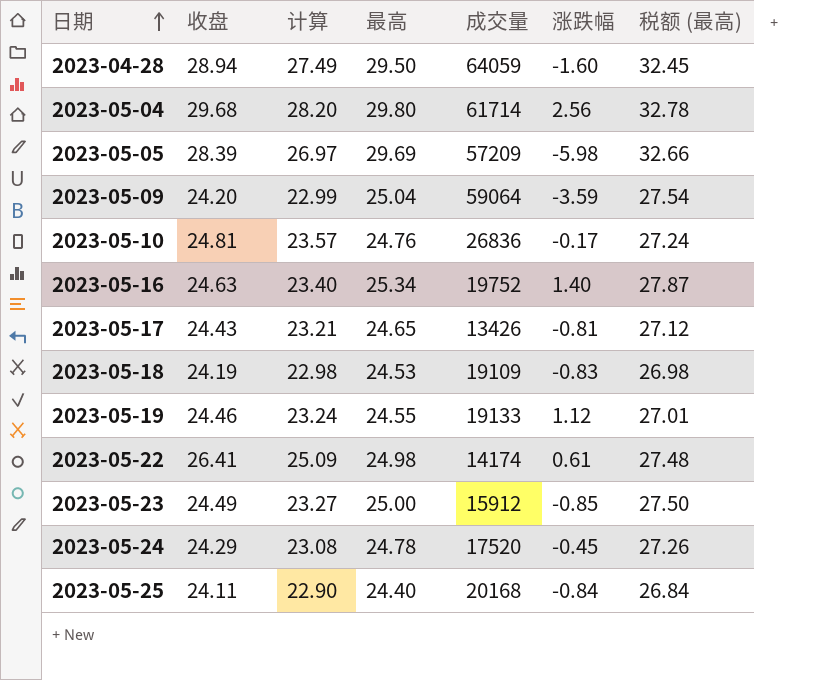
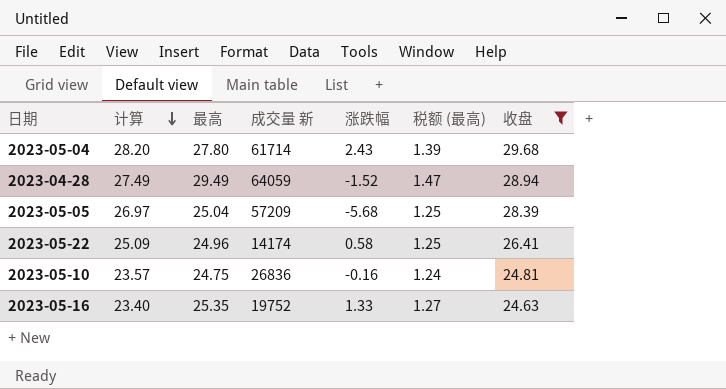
filter: none -> 收盘 >= 24.63
row order: 日期 ascending -> 计算 descending
column name: 成交量 -> 成交量 新
column 税额 (最高) | formula: [最高] * 1.1 -> [最高] * 0.05
column 收盘 | position: 2 -> 7
2023-05-04 | 最高: 29.80 -> 27.80
2023-05-04 | 涨跌幅: 2.56 -> 2.43
2023-04-28 | 最高: 29.50 -> 29.49
2023-04-28 | 涨跌幅: -1.60 -> -1.52
2023-05-05 | 最高: 29.69 -> 25.04
2023-05-05 | 涨跌幅: -5.98 -> -5.68
2023-05-22 | 最高: 24.98 -> 24.96
2023-05-22 | 涨跌幅: 0.61 -> 0.58
2023-05-10 | 最高: 24.76 -> 24.75
2023-05-10 | 涨跌幅: -0.17 -> -0.16
2023-05-16 | 最高: 25.34 -> 25.35
2023-05-16 | 涨跌幅: 1.40 -> 1.33

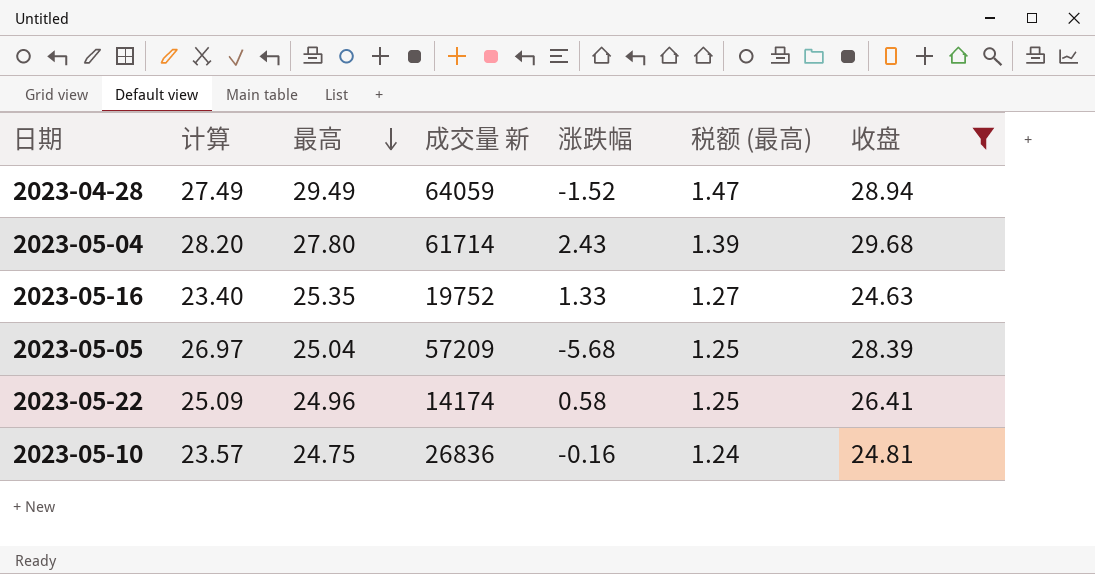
row order: 计算 descending -> 最高 descending

